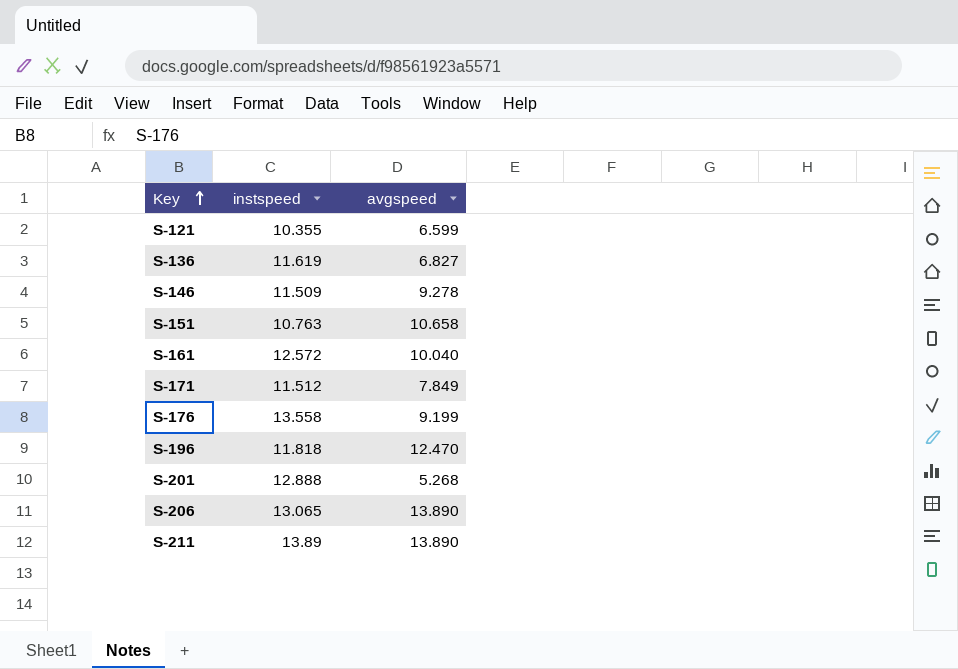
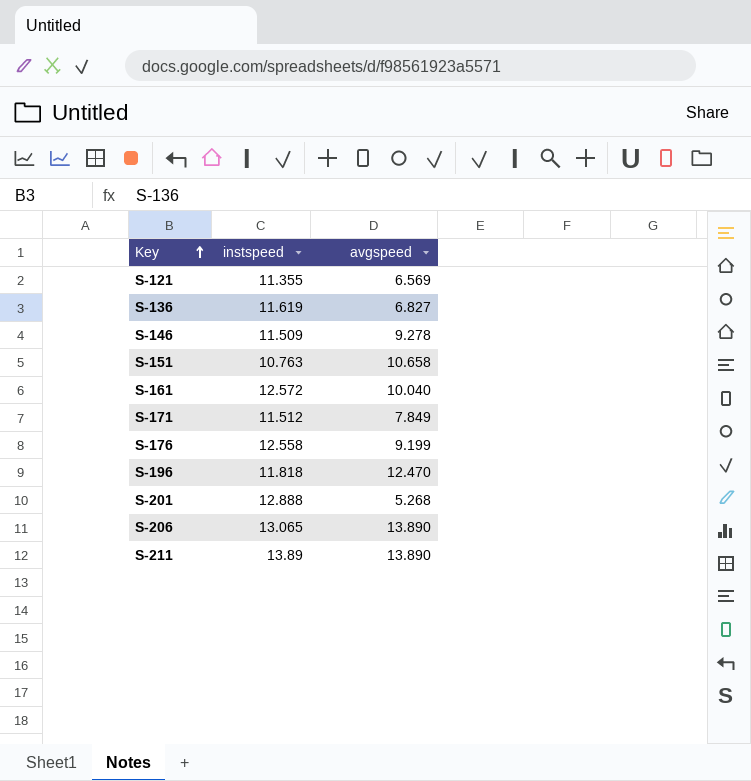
S-121 | instspeed: 10.355 -> 11.355
S-121 | avgspeed: 6.599 -> 6.569
S-176 | instspeed: 13.558 -> 12.558

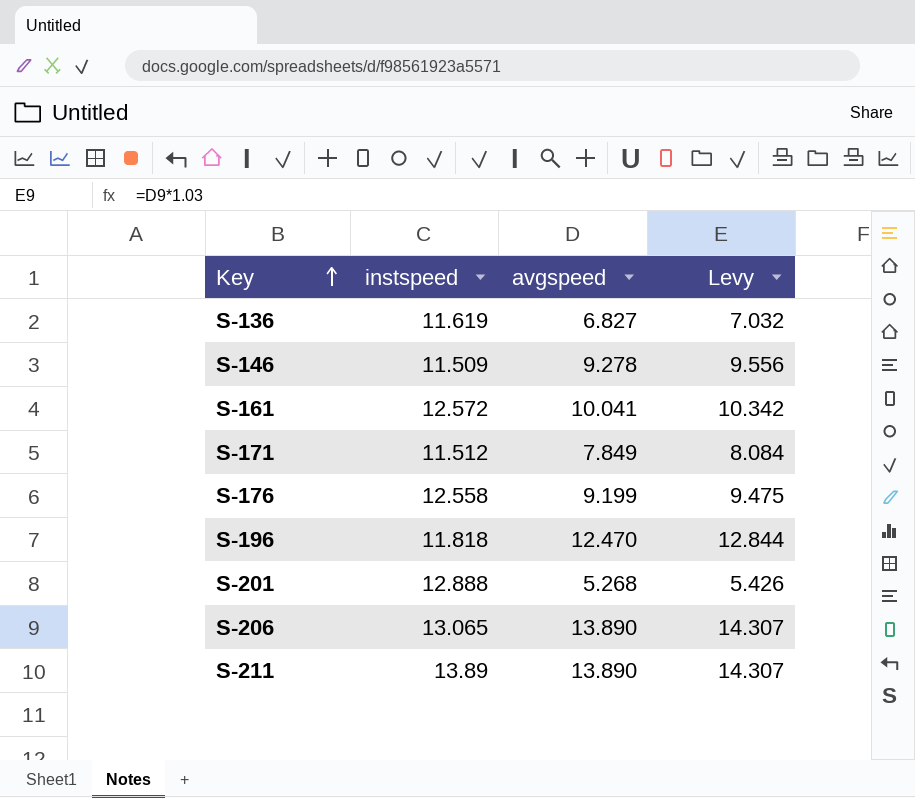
column Levy | formula: none -> [avgspeed] * 1.03
row S-121: 11.355 | 6.569 -> none
row S-151: 10.763 | 10.658 -> none
S-161 | avgspeed: 10.040 -> 10.041

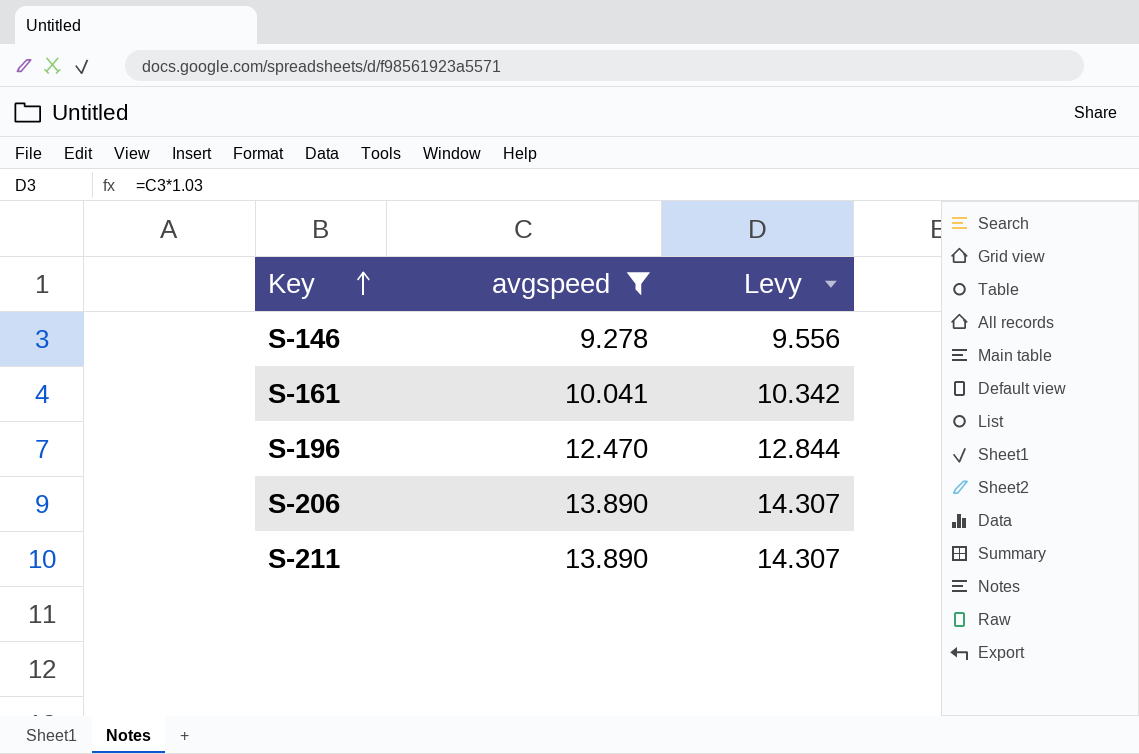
filter: none -> avgspeed >= 9.278
column instspeed | position: 2 -> none

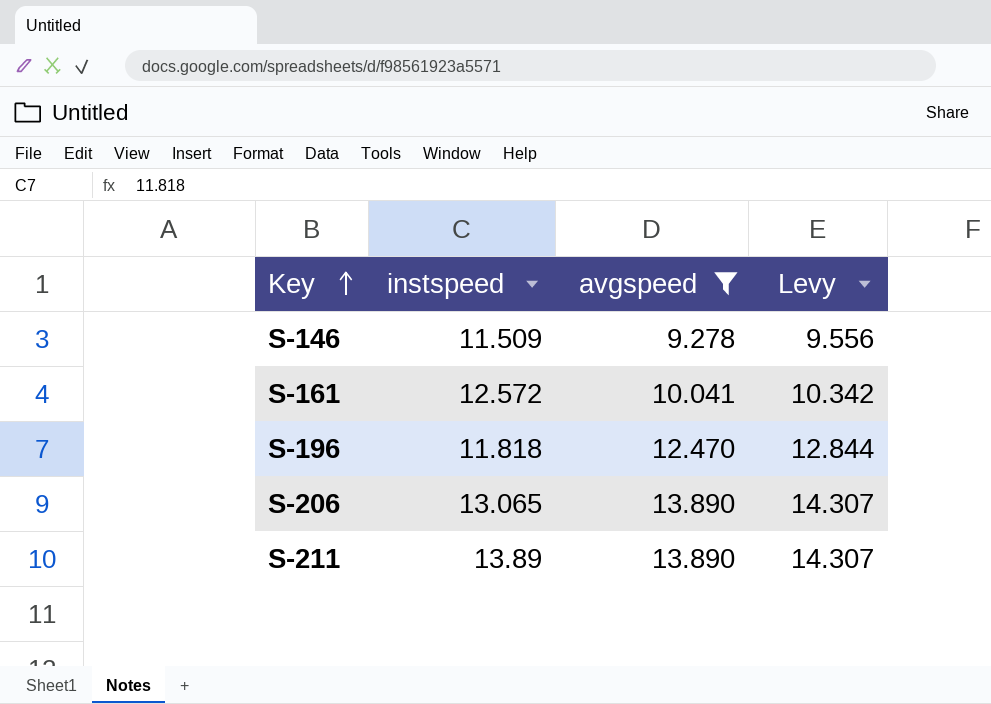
column instspeed | position: none -> 2

